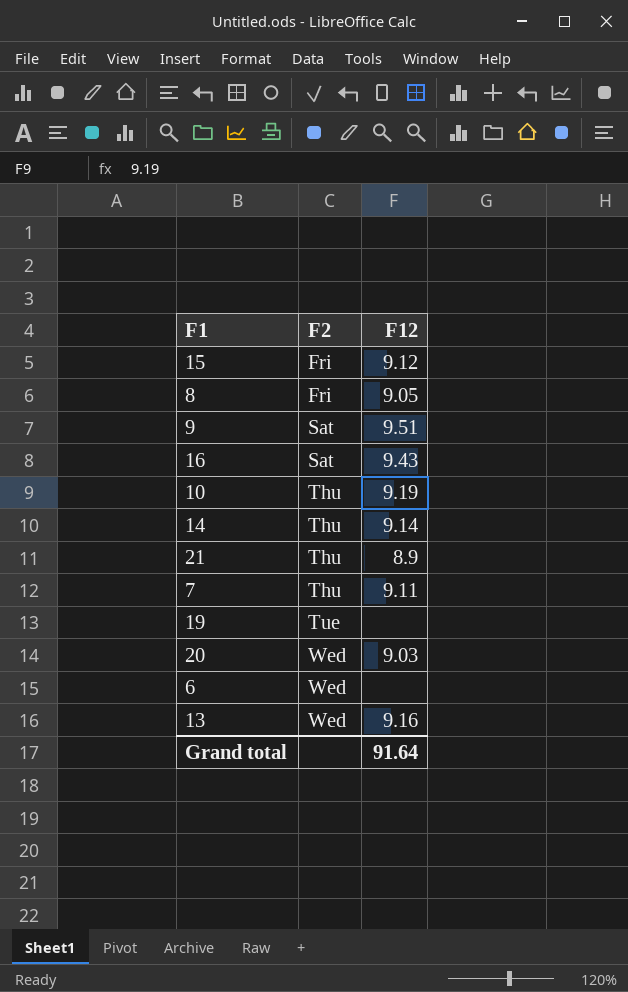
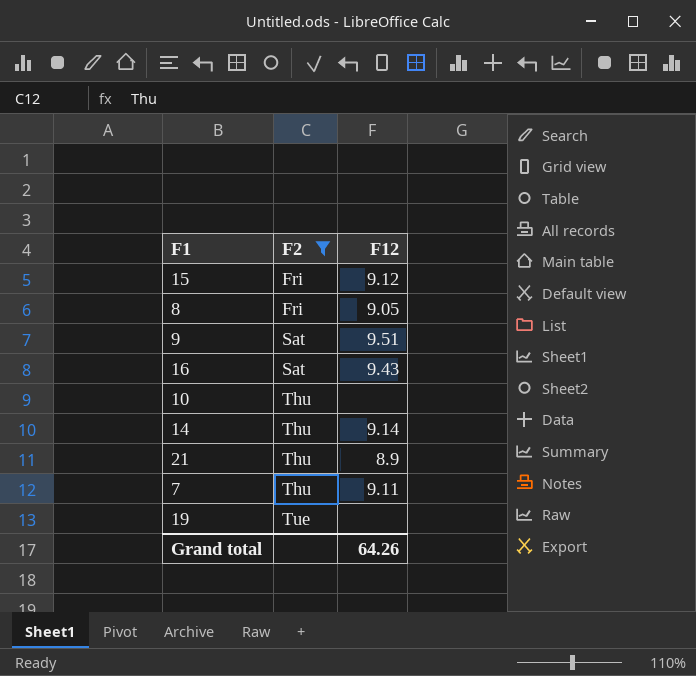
filter: none -> F2 != Wed
10 | F12: 9.19 -> none
Grand total | F12: 91.64 -> 64.26

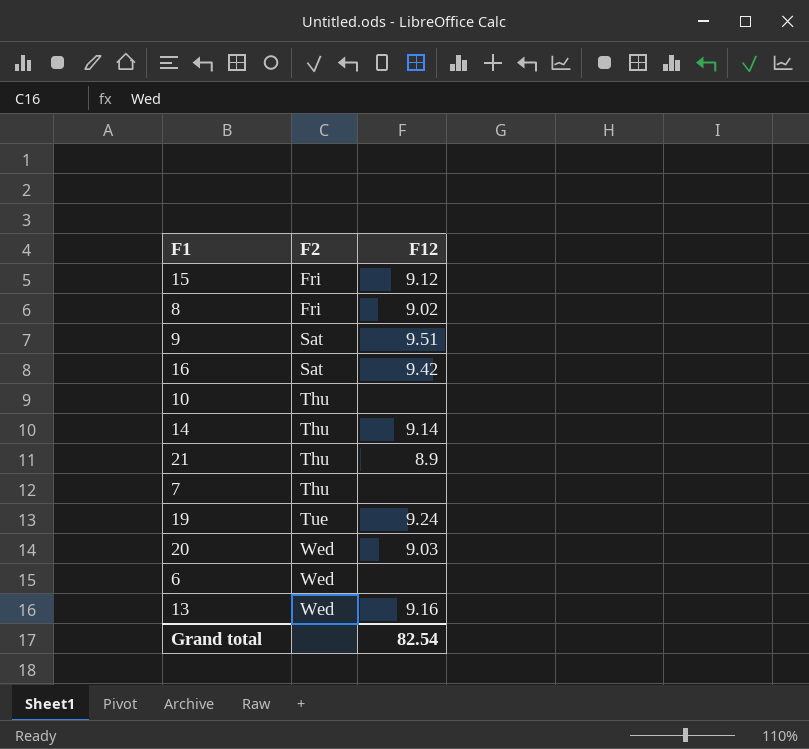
filter: F2 != Wed -> none
8 | F12: 9.05 -> 9.02
16 | F12: 9.43 -> 9.42
7 | F12: 9.11 -> none
19 | F12: none -> 9.24
Grand total | F12: 64.26 -> 82.54

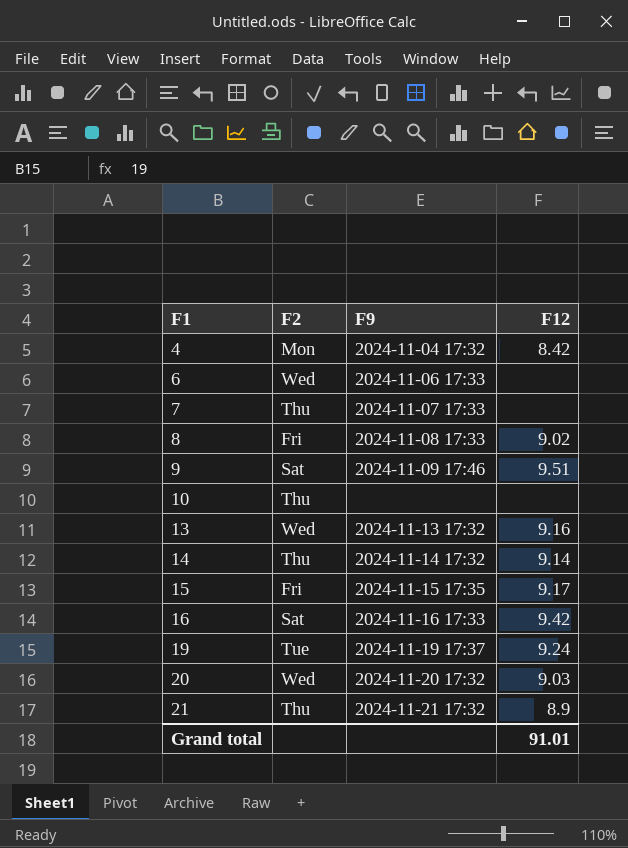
row order: F2 ascending -> F1 ascending
column F9 | position: none -> 3
row 4: none -> Mon | 2024-11-04 17:32 | 8.42
15 | F12: 9.12 -> 9.17
Grand total | F12: 82.54 -> 91.01

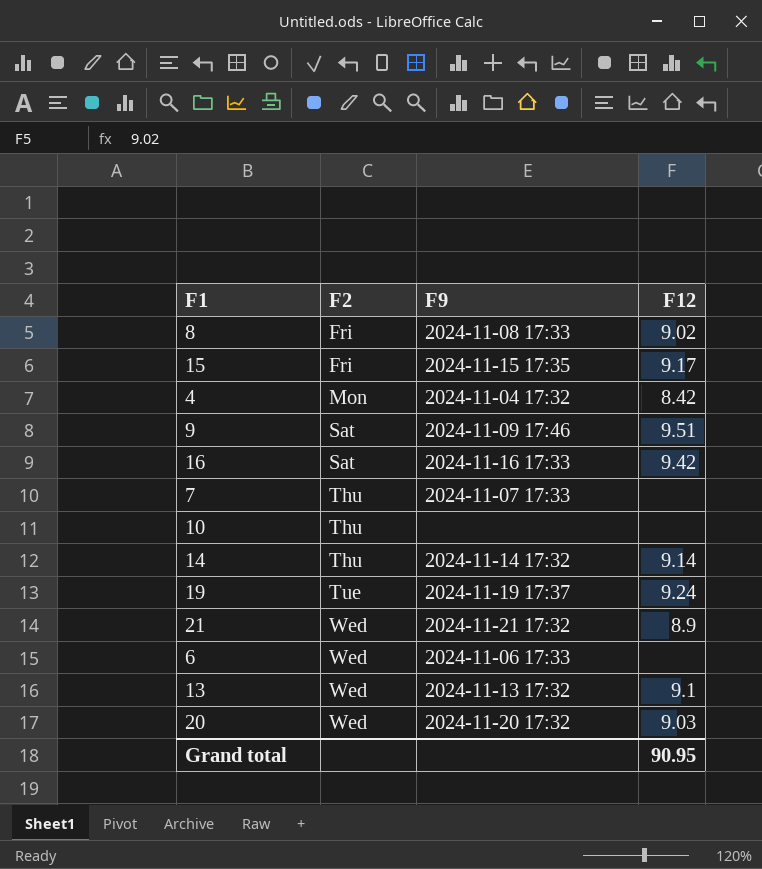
row order: F1 ascending -> F2 ascending
21 | F2: Thu -> Wed
13 | F12: 9.16 -> 9.1
Grand total | F12: 91.01 -> 90.95

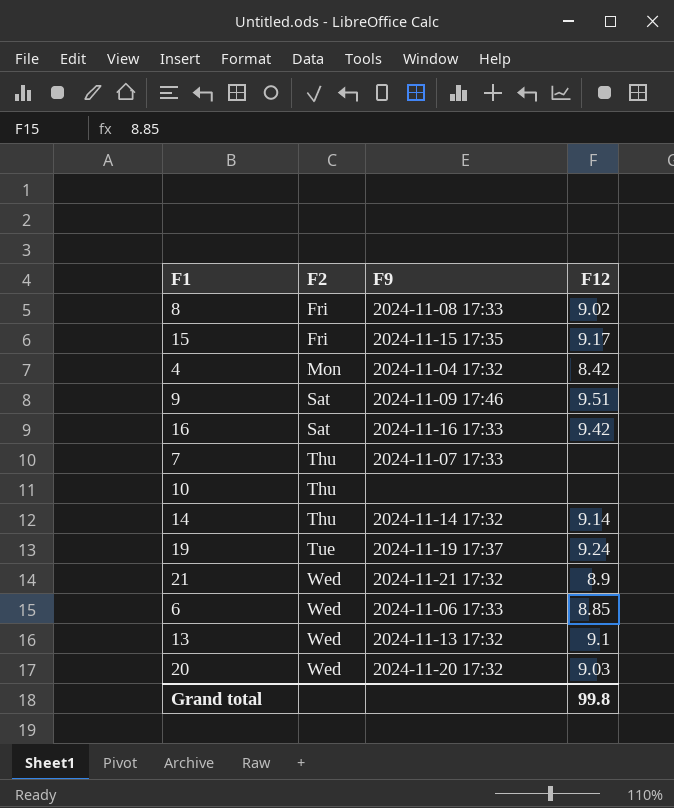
6 | F12: none -> 8.85
Grand total | F12: 90.95 -> 99.8

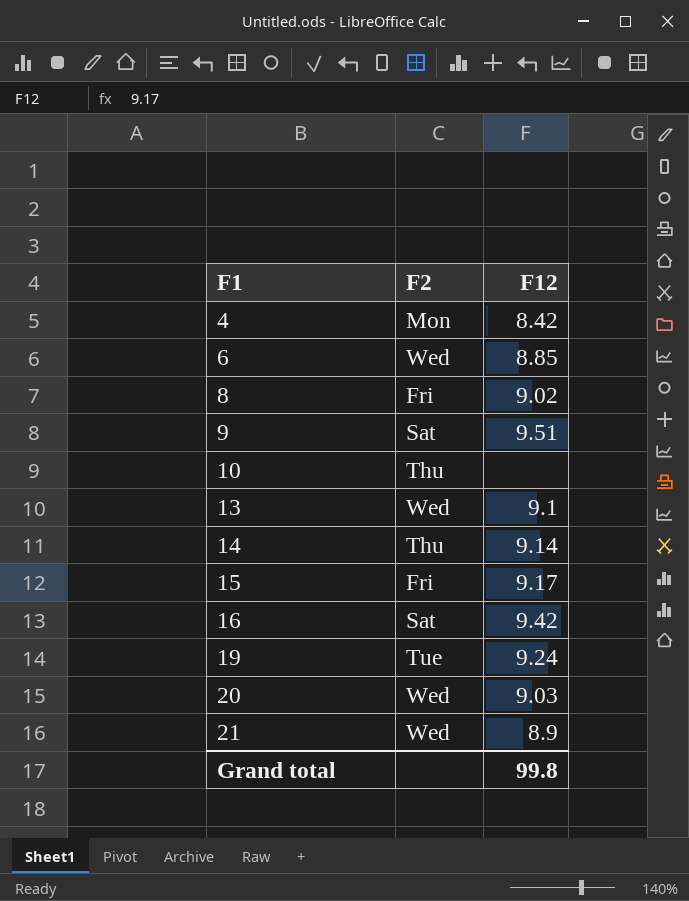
row order: F2 ascending -> F1 ascending
column F9 | position: 3 -> none
row 7: Thu | 2024-11-07 17:33 | none -> none

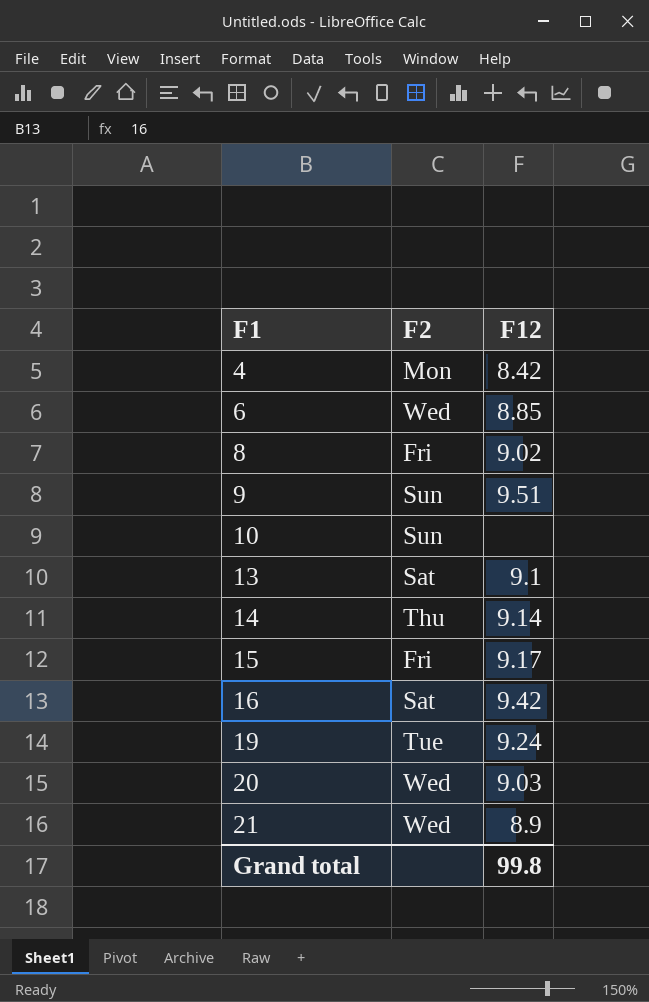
9 | F2: Sat -> Sun
10 | F2: Thu -> Sun
13 | F2: Wed -> Sat

